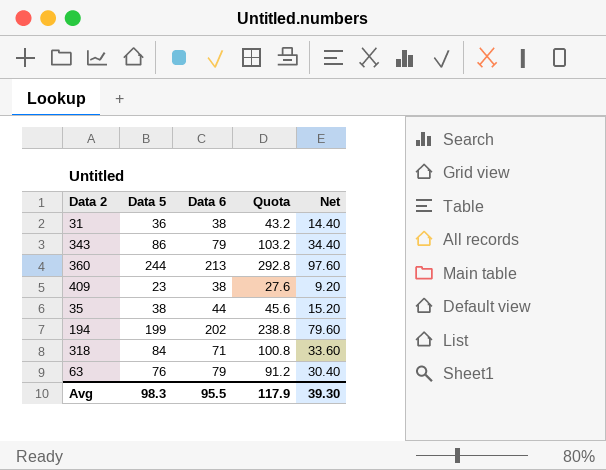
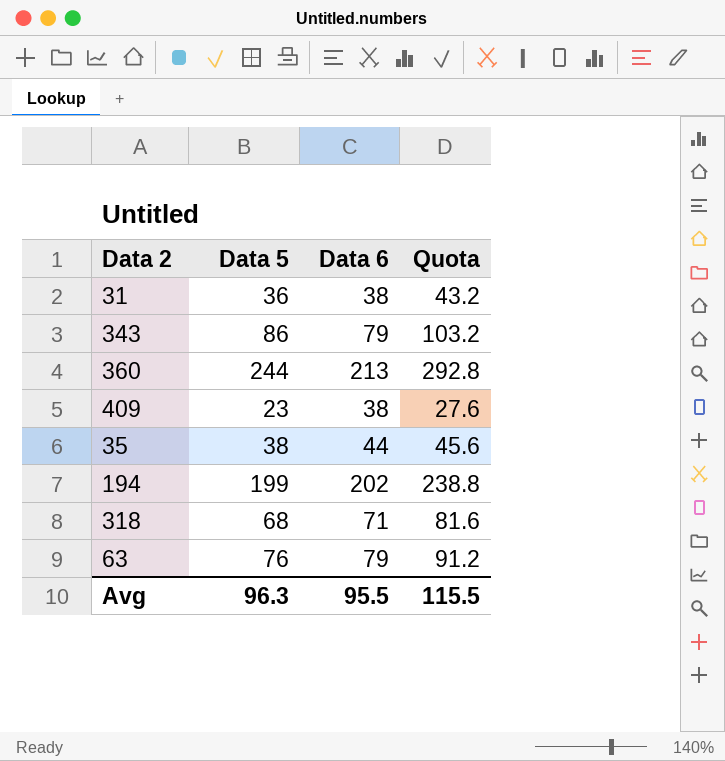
column Net | formula: [Data 5] * 0.4 -> none
318 | Data 5: 84 -> 68
318 | Quota: 100.8 -> 81.6
Avg | Data 5: 98.3 -> 96.3
Avg | Quota: 117.9 -> 115.5

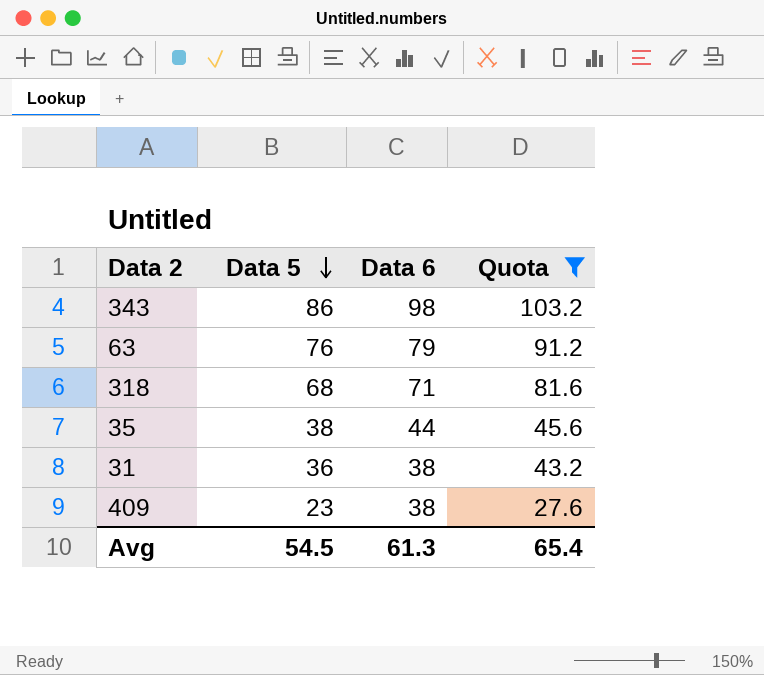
filter: none -> Quota <= 103.2
row order: none -> Data 5 descending
343 | Data 6: 79 -> 98
Avg | Data 5: 96.3 -> 54.5
Avg | Data 6: 95.5 -> 61.3
Avg | Quota: 115.5 -> 65.4

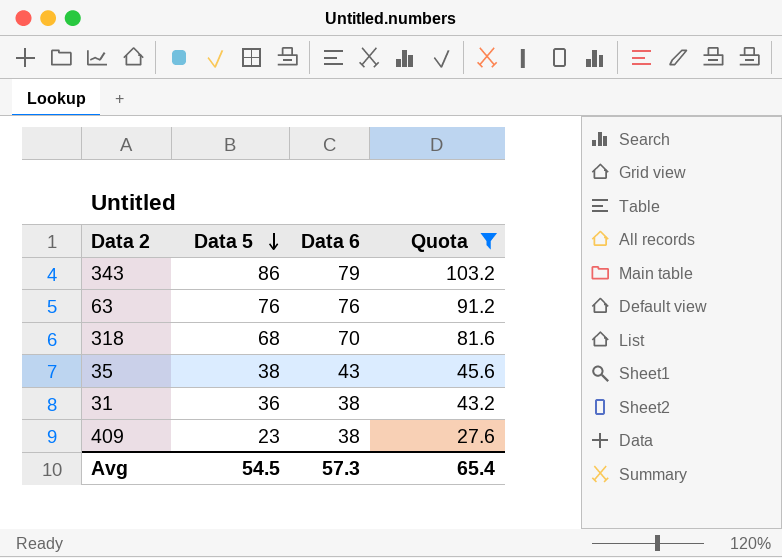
343 | Data 6: 98 -> 79
63 | Data 6: 79 -> 76
318 | Data 6: 71 -> 70
35 | Data 6: 44 -> 43
Avg | Data 6: 61.3 -> 57.3

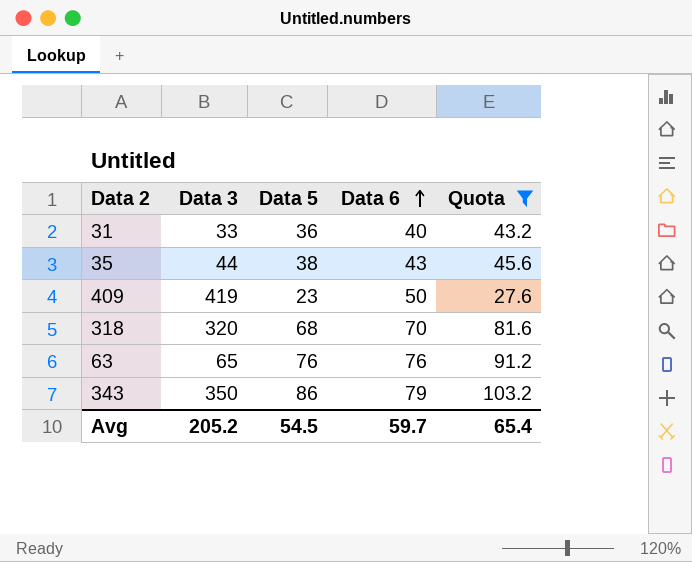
row order: Data 5 descending -> Data 6 ascending
column Data 3 | position: none -> 2
31 | Data 6: 38 -> 40
409 | Data 6: 38 -> 50
Avg | Data 6: 57.3 -> 59.7

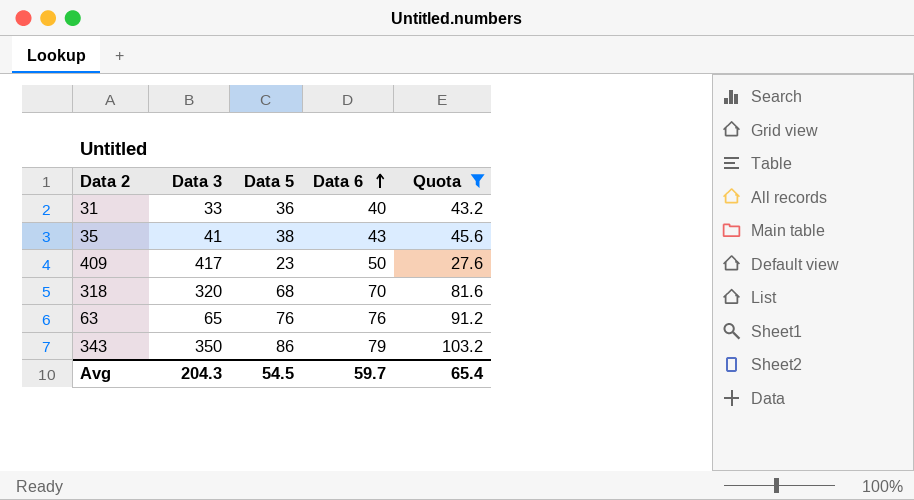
35 | Data 3: 44 -> 41
409 | Data 3: 419 -> 417
Avg | Data 3: 205.2 -> 204.3

